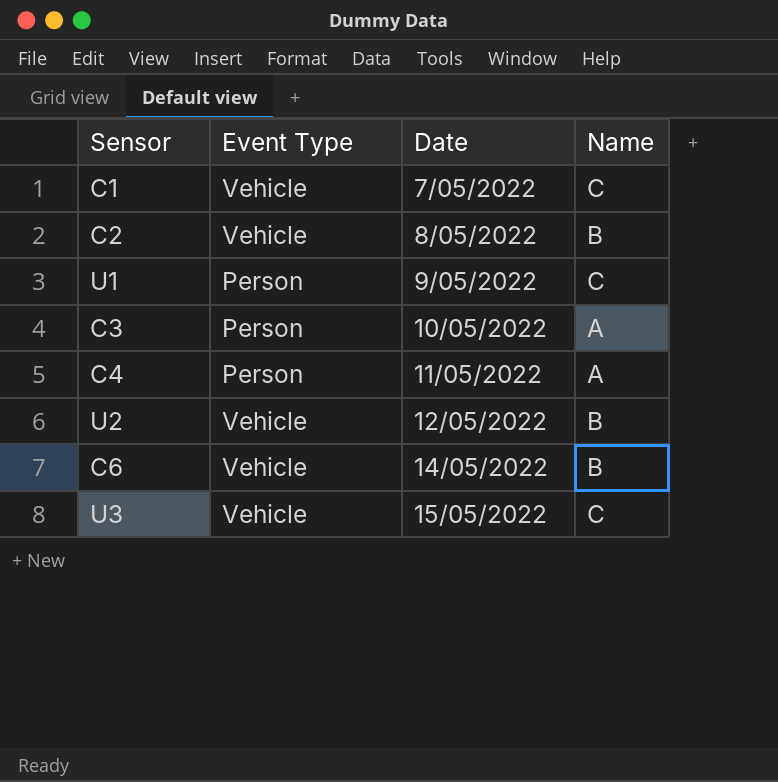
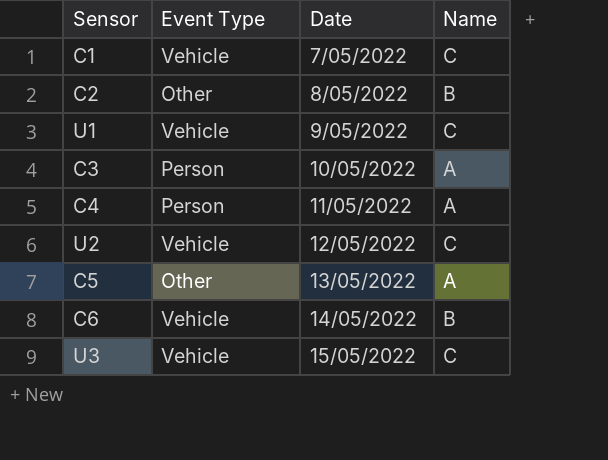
C2 | Event Type: Vehicle -> Other
U1 | Event Type: Person -> Vehicle
U2 | Name: B -> C
row C5: none -> Other | 13/05/2022 | A

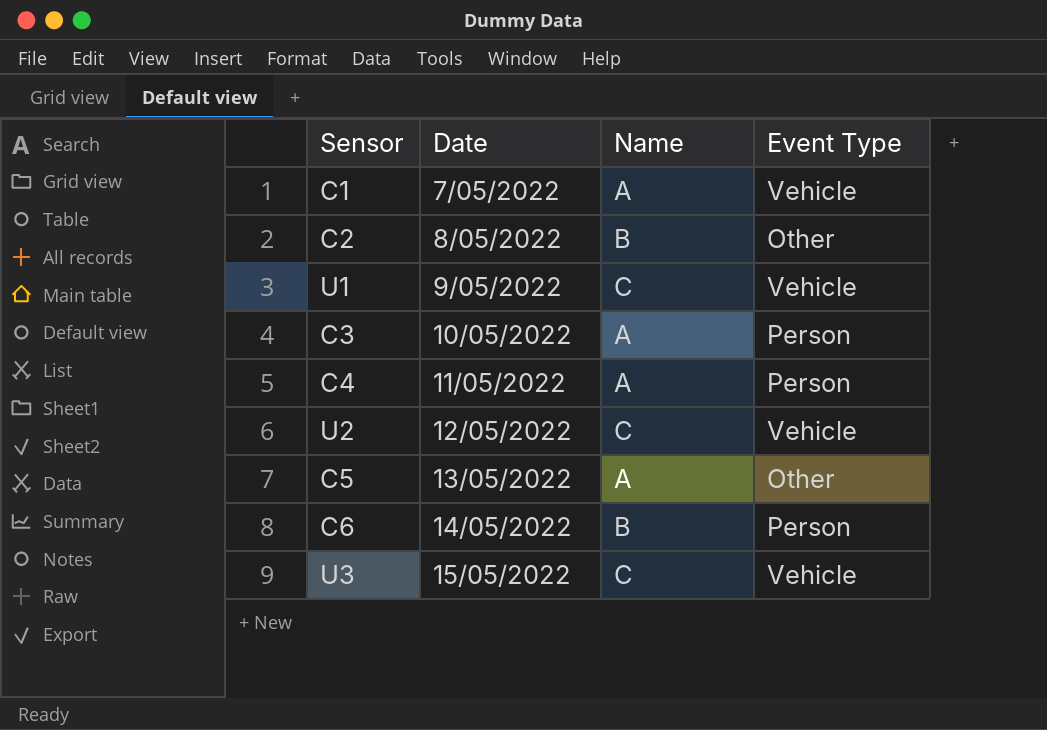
column Event Type | position: 2 -> 4
C1 | Name: C -> A
C6 | Event Type: Vehicle -> Person

